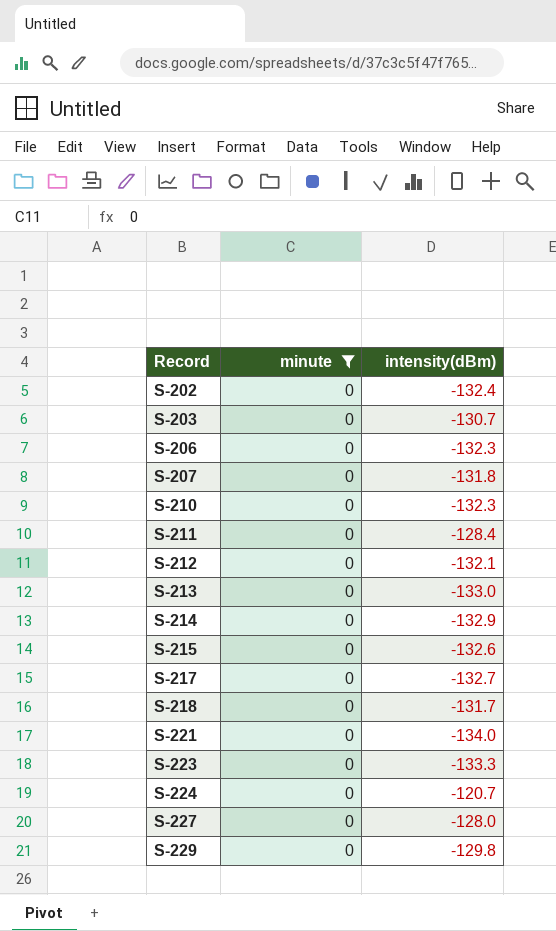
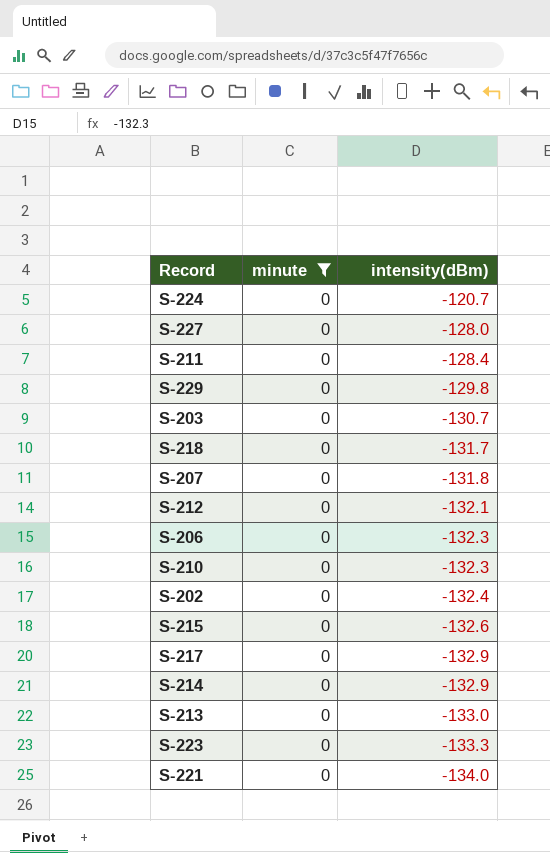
row order: Record ascending -> intensity(dBm) descending
S-217 | intensity(dBm): -132.7 -> -132.9

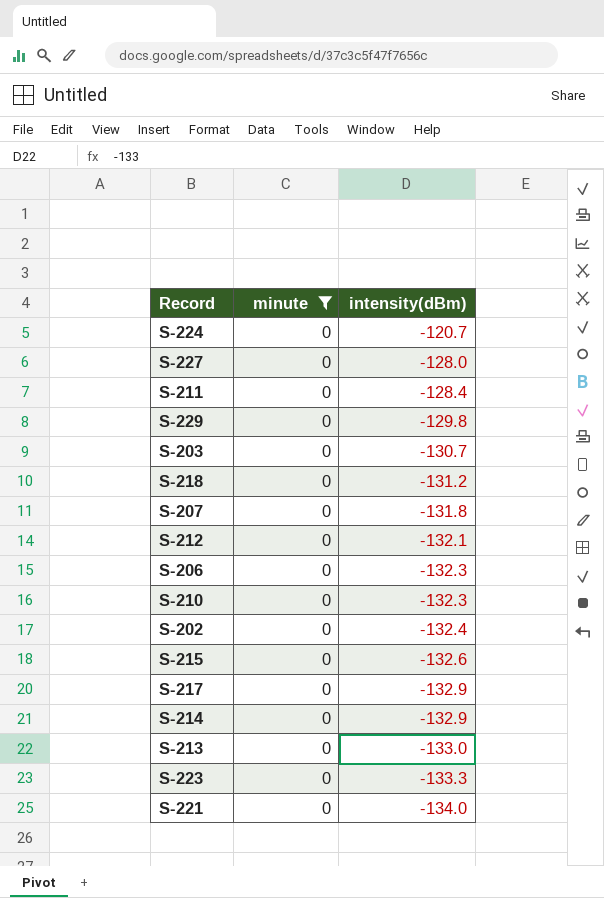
S-218 | intensity(dBm): -131.7 -> -131.2

